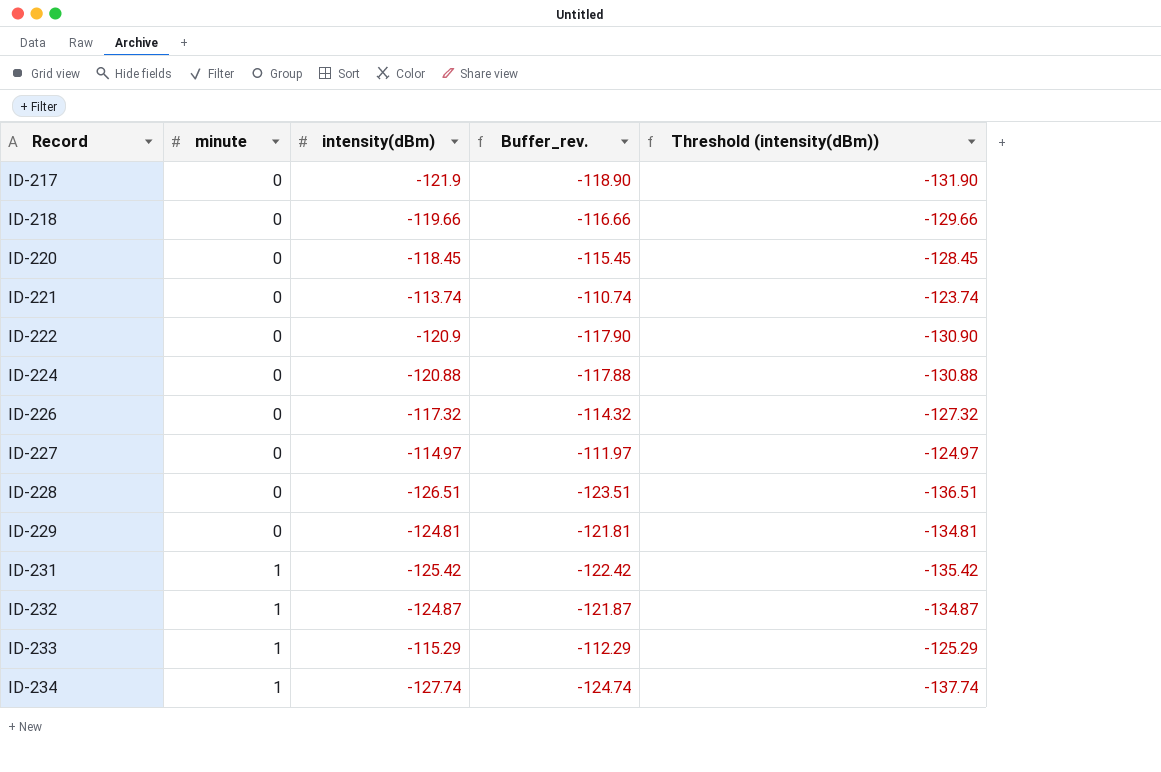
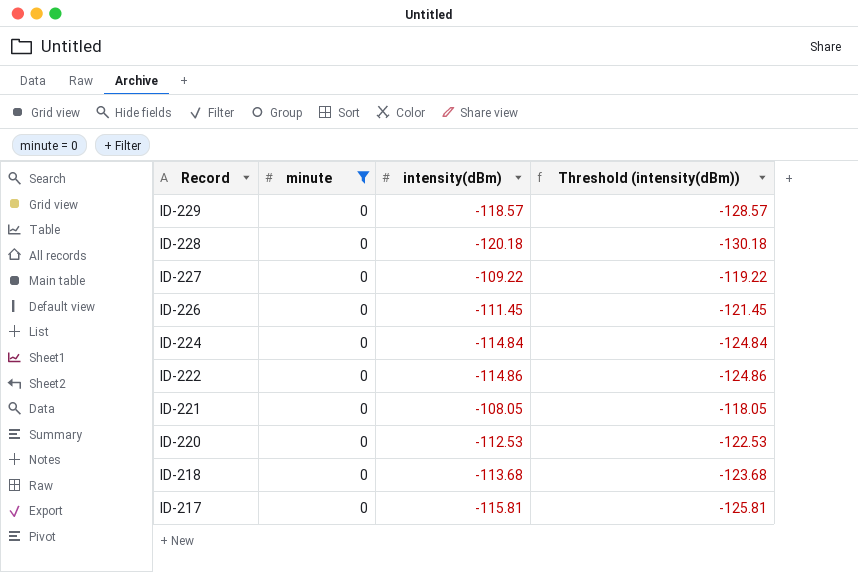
filter: none -> minute = 0
row order: Record ascending -> Record descending
column Buffer_rev. | formula: [intensity(dBm)] + 3 -> none
ID-229 | intensity(dBm): -124.81 -> -118.57
ID-229 | Threshold (intensity(dBm)): -134.81 -> -128.57
ID-228 | intensity(dBm): -126.51 -> -120.18
ID-228 | Threshold (intensity(dBm)): -136.51 -> -130.18
ID-227 | intensity(dBm): -114.97 -> -109.22
ID-227 | Threshold (intensity(dBm)): -124.97 -> -119.22
ID-226 | intensity(dBm): -117.32 -> -111.45
ID-226 | Threshold (intensity(dBm)): -127.32 -> -121.45
ID-224 | intensity(dBm): -120.88 -> -114.84
ID-224 | Threshold (intensity(dBm)): -130.88 -> -124.84
ID-222 | intensity(dBm): -120.9 -> -114.86
ID-222 | Threshold (intensity(dBm)): -130.90 -> -124.86
ID-221 | intensity(dBm): -113.74 -> -108.05
ID-221 | Threshold (intensity(dBm)): -123.74 -> -118.05
ID-220 | intensity(dBm): -118.45 -> -112.53
ID-220 | Threshold (intensity(dBm)): -128.45 -> -122.53
ID-218 | intensity(dBm): -119.66 -> -113.68
ID-218 | Threshold (intensity(dBm)): -129.66 -> -123.68
ID-217 | intensity(dBm): -121.9 -> -115.81
ID-217 | Threshold (intensity(dBm)): -131.90 -> -125.81

